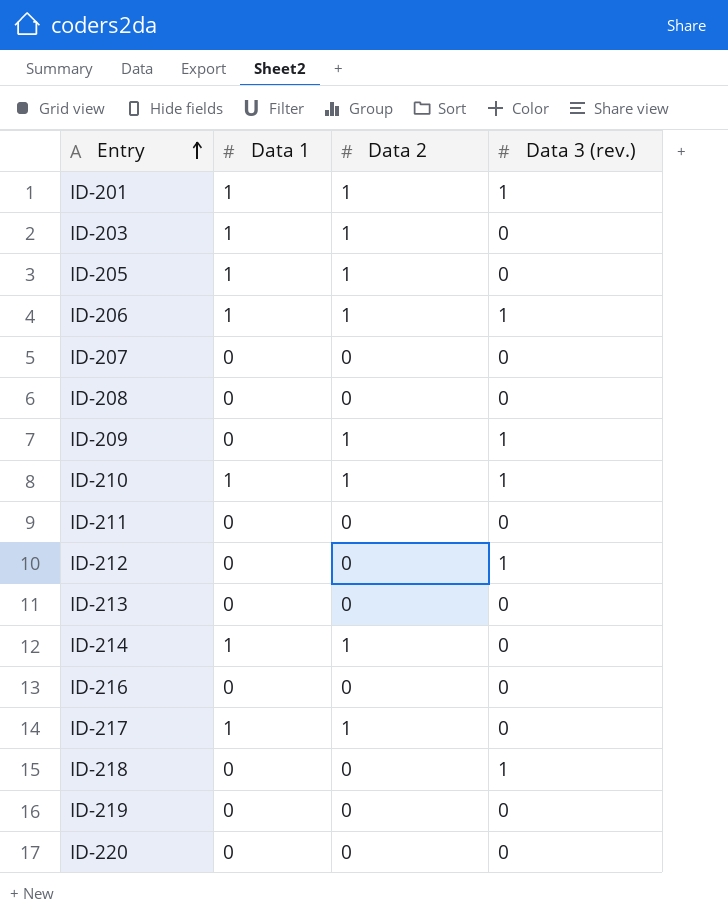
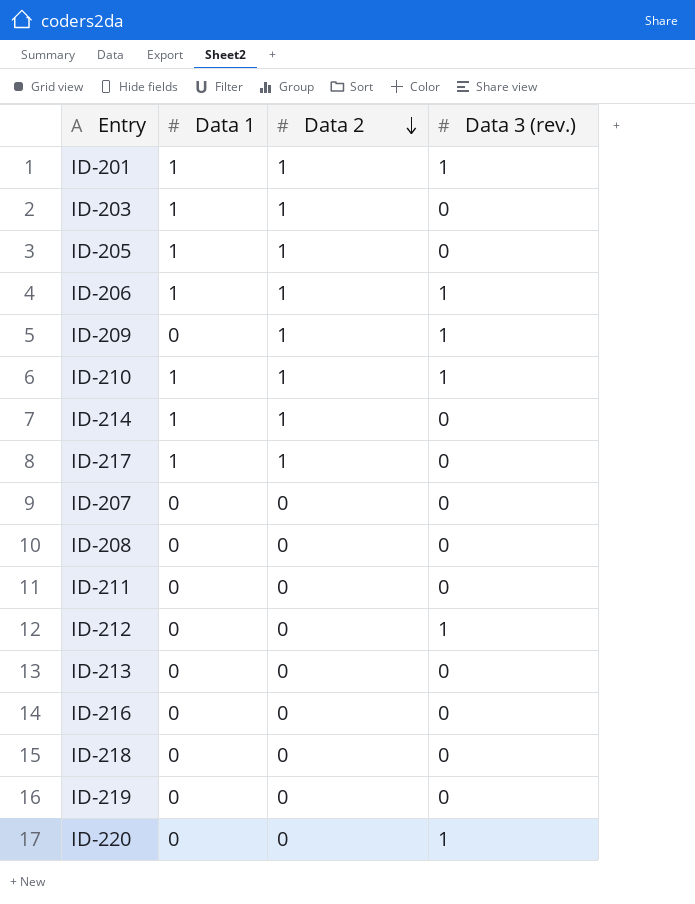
row order: Entry ascending -> Data 2 descending
ID-218 | Data 3 (rev.): 1 -> 0
ID-220 | Data 3 (rev.): 0 -> 1

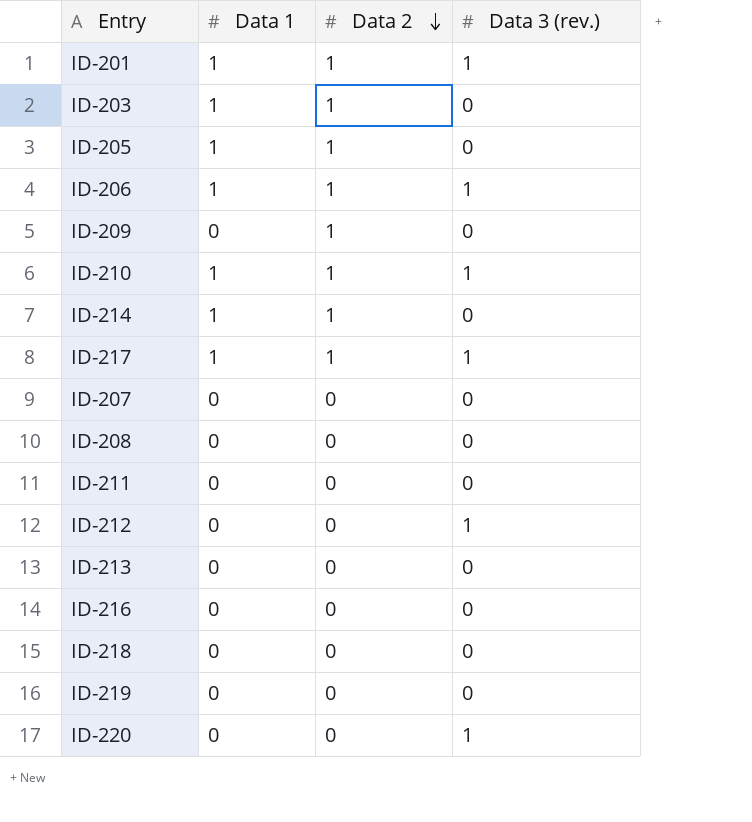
ID-209 | Data 3 (rev.): 1 -> 0
ID-217 | Data 3 (rev.): 0 -> 1

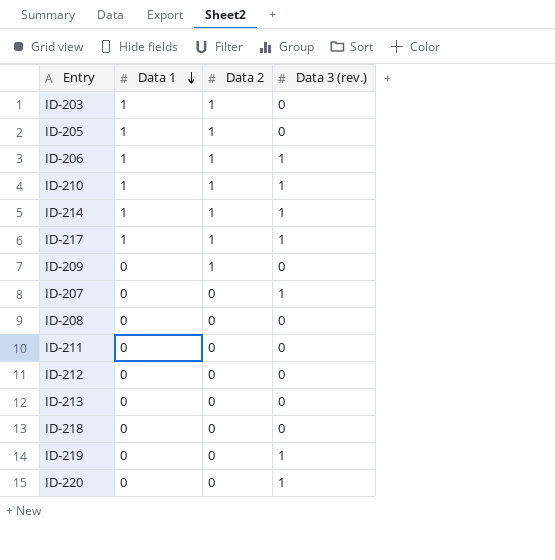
row order: Data 2 descending -> Data 1 descending
row ID-201: 1 | 1 | 1 -> none
row ID-216: 0 | 0 | 0 -> none
ID-214 | Data 3 (rev.): 0 -> 1
ID-207 | Data 3 (rev.): 0 -> 1
ID-212 | Data 3 (rev.): 1 -> 0
ID-219 | Data 3 (rev.): 0 -> 1

